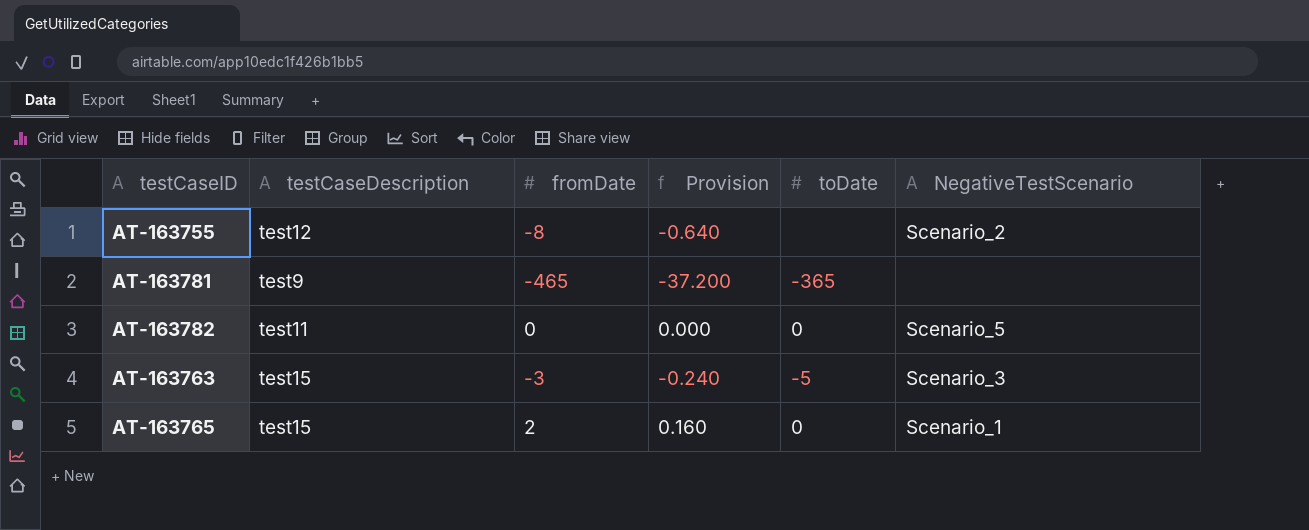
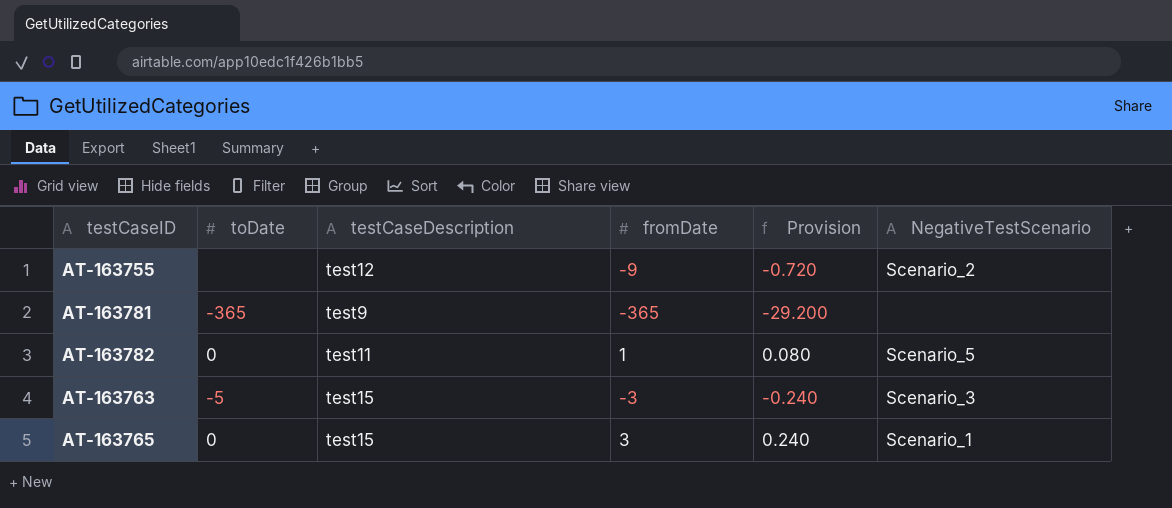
column toDate | position: 5 -> 2
AT-163755 | fromDate: -8 -> -9
AT-163755 | Provision: -0.640 -> -0.720
AT-163781 | fromDate: -465 -> -365
AT-163781 | Provision: -37.200 -> -29.200
AT-163782 | fromDate: 0 -> 1
AT-163782 | Provision: 0.000 -> 0.080
AT-163765 | fromDate: 2 -> 3
AT-163765 | Provision: 0.160 -> 0.240

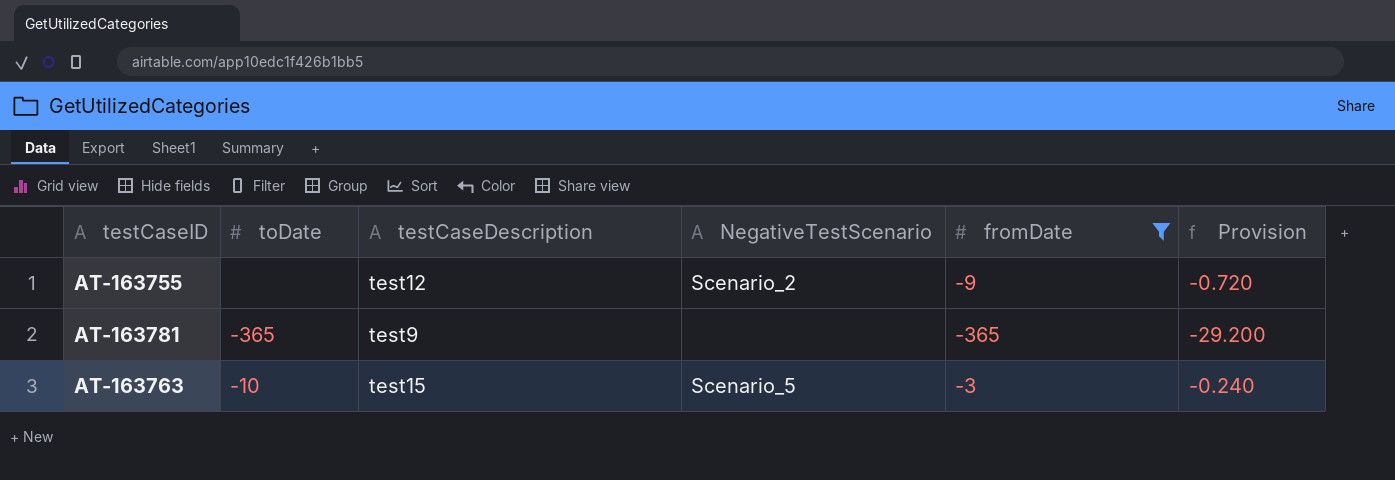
filter: none -> fromDate <= -3
column NegativeTestScenario | position: 6 -> 4
AT-163763 | toDate: -5 -> -10
AT-163763 | NegativeTestScenario: Scenario_3 -> Scenario_5

